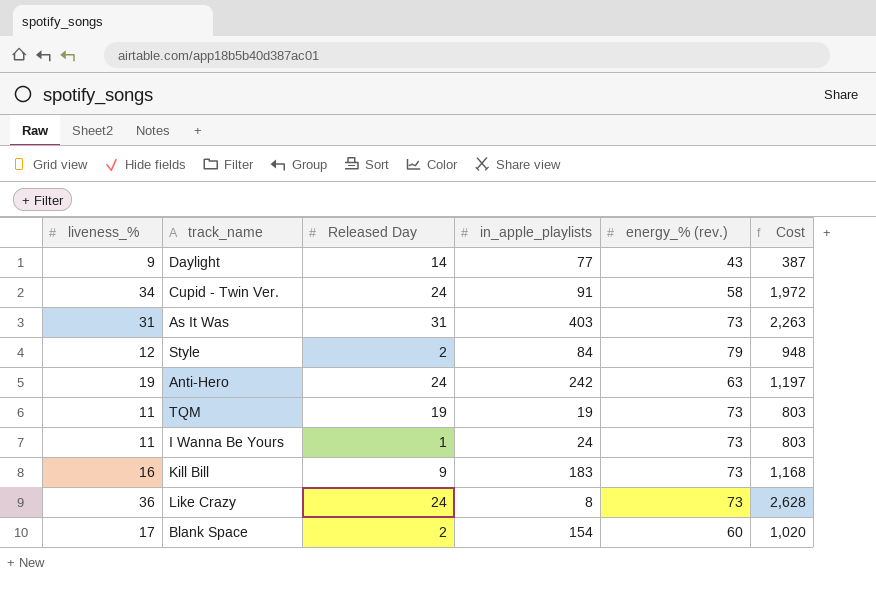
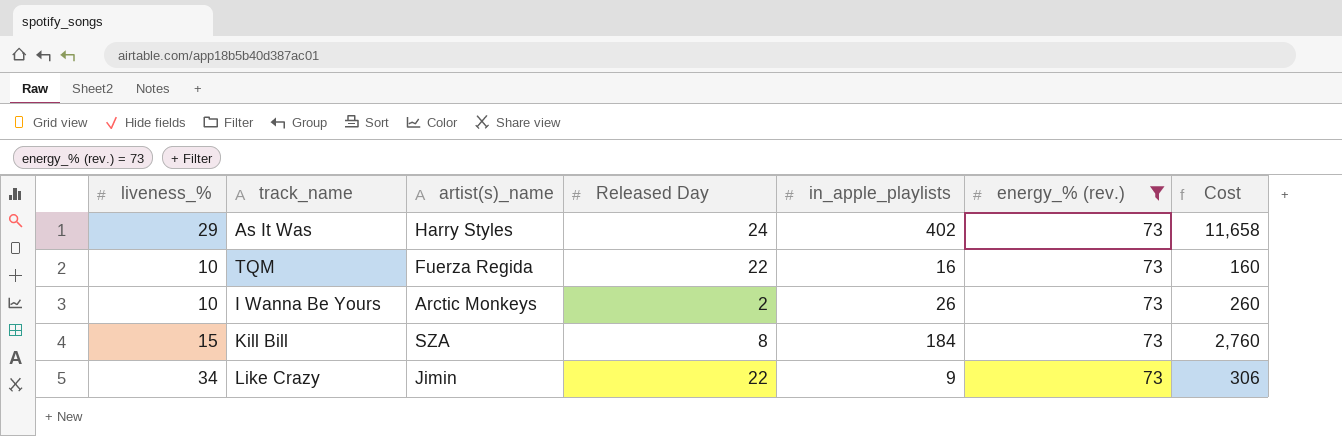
filter: none -> energy_% (rev.) = 73
column artist(s)_name | position: none -> 3
column Cost | formula: [liveness_%] * [energy_% (rev.)] -> [liveness_%] * [in_apple_playlists]
As It Was | liveness_%: 31 -> 29
As It Was | Released Day: 31 -> 24
As It Was | in_apple_playlists: 403 -> 402
TQM | liveness_%: 11 -> 10
TQM | Released Day: 19 -> 22
TQM | in_apple_playlists: 19 -> 16
I Wanna Be Yours | liveness_%: 11 -> 10
I Wanna Be Yours | Released Day: 1 -> 2
I Wanna Be Yours | in_apple_playlists: 24 -> 26
Kill Bill | liveness_%: 16 -> 15
Kill Bill | Released Day: 9 -> 8
Kill Bill | in_apple_playlists: 183 -> 184
Like Crazy | liveness_%: 36 -> 34
Like Crazy | Released Day: 24 -> 22
Like Crazy | in_apple_playlists: 8 -> 9

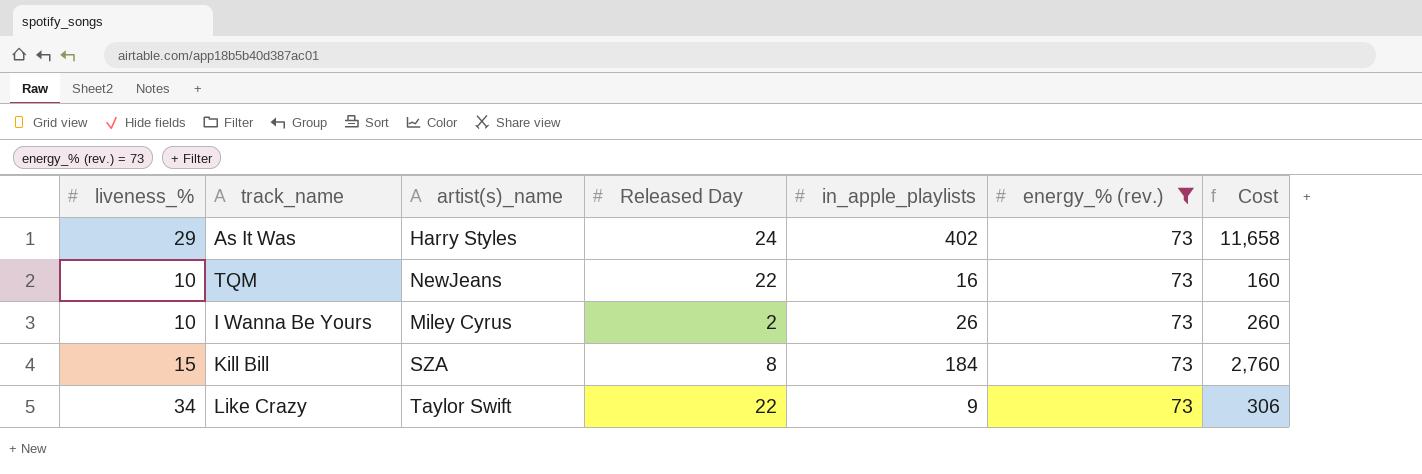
TQM | artist(s)_name: Fuerza Regida -> NewJeans
I Wanna Be Yours | artist(s)_name: Arctic Monkeys -> Miley Cyrus
Like Crazy | artist(s)_name: Jimin -> Taylor Swift

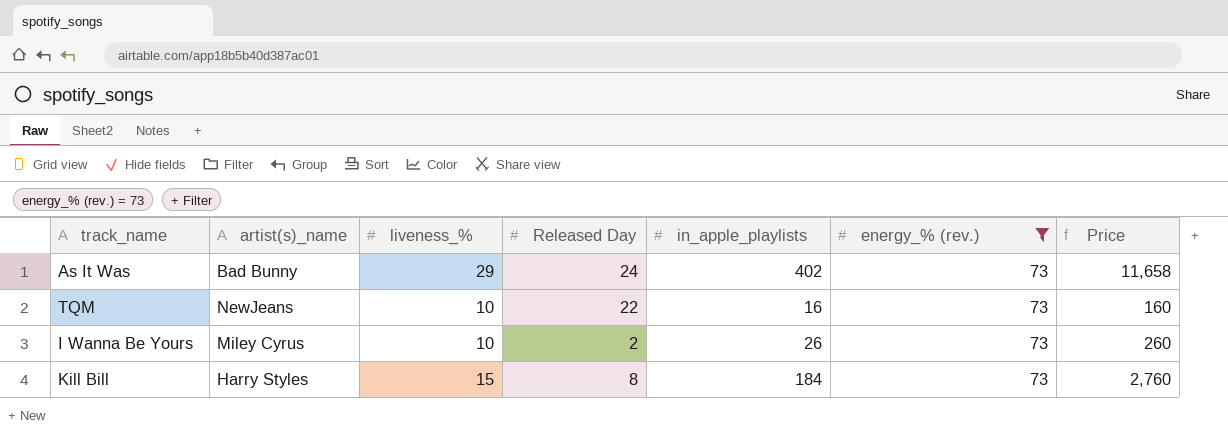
column liveness_% | position: 1 -> 3
column name: Cost -> Price
row Like Crazy: 34 | Taylor Swift | 22 | 9 | 73 | 306 -> none
As It Was | artist(s)_name: Harry Styles -> Bad Bunny
Kill Bill | artist(s)_name: SZA -> Harry Styles

